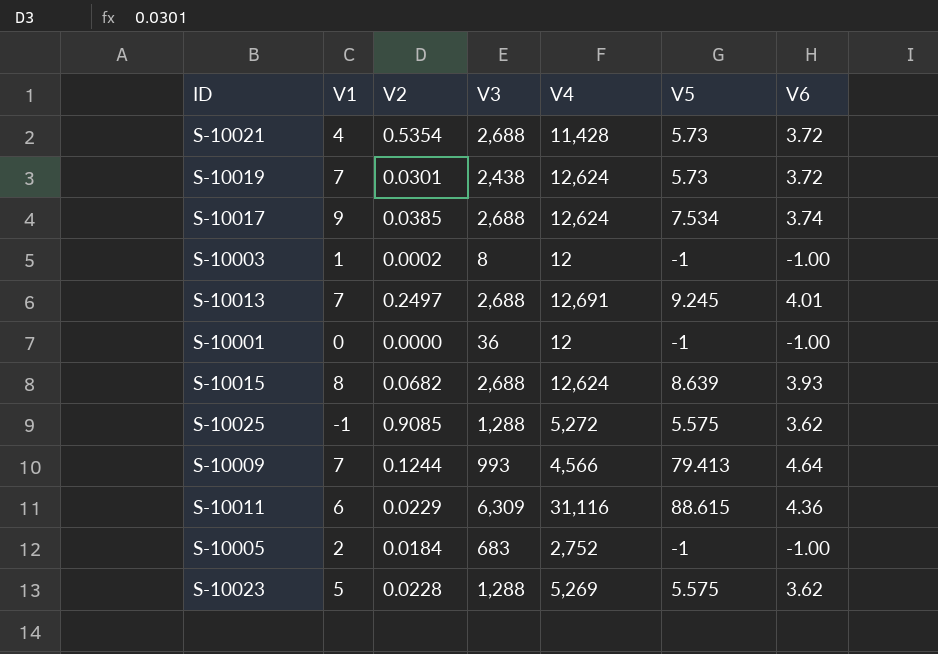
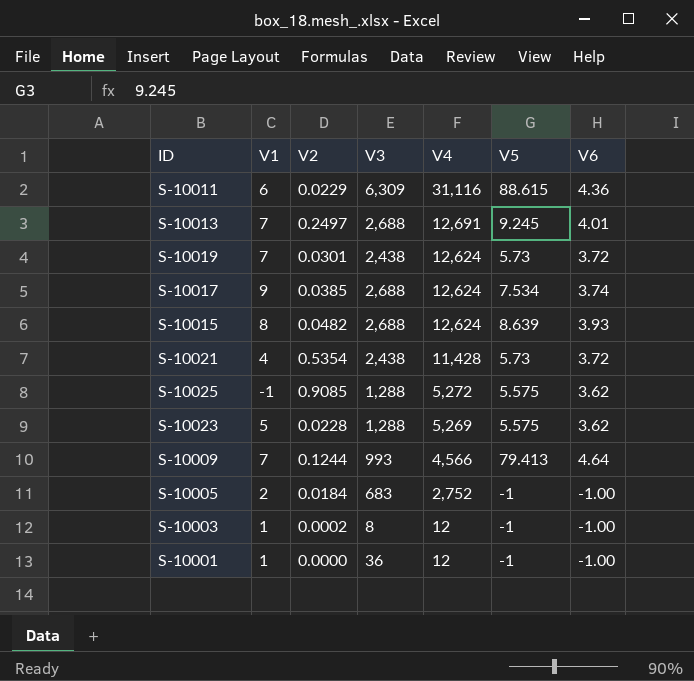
row order: none -> V4 descending
S-10015 | V2: 0.0682 -> 0.0482
S-10021 | V3: 2,688 -> 2,438
S-10001 | V1: 0 -> 1

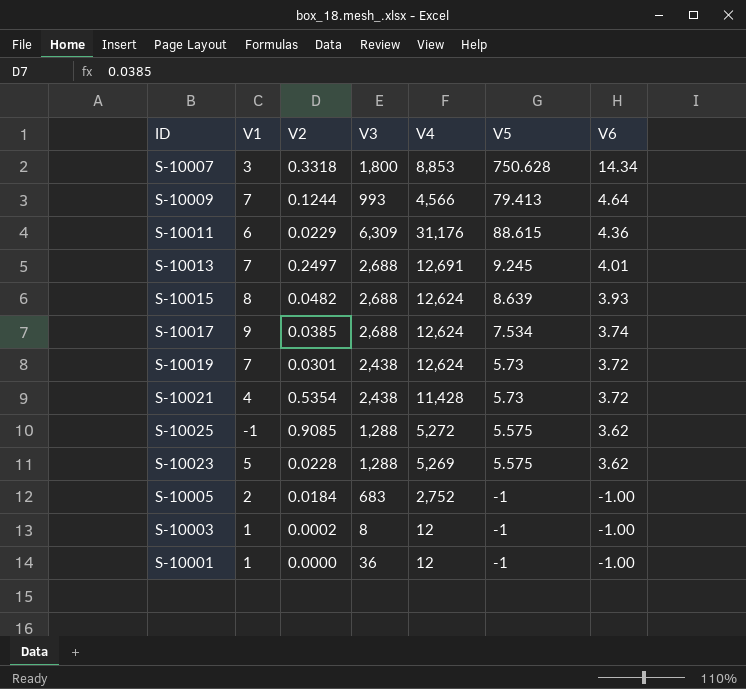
row order: V4 descending -> V6 descending
row S-10007: none -> 3 | 0.3318 | 1,800 | 8,853 | 750.628 | 14.34
S-10011 | V4: 31,116 -> 31,176

